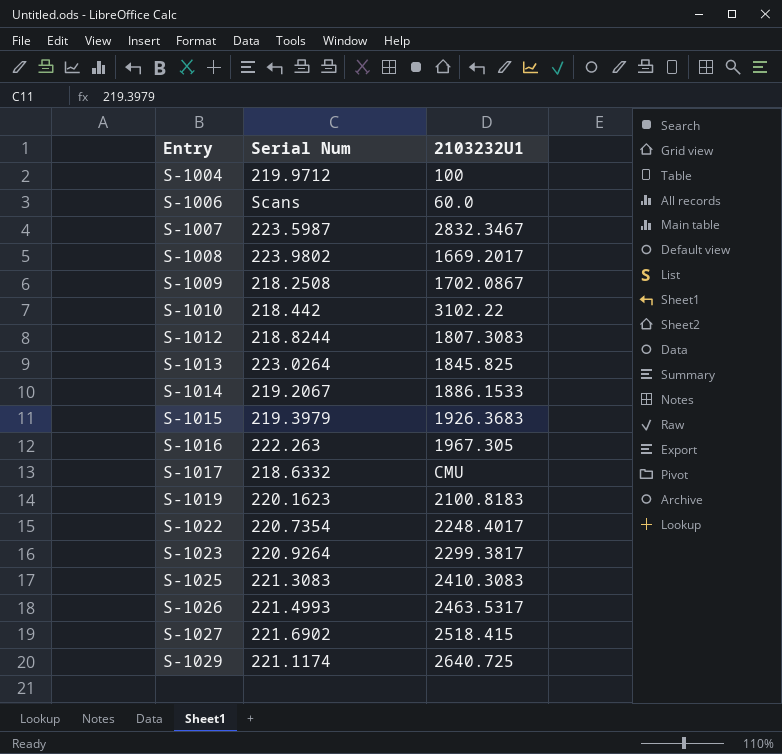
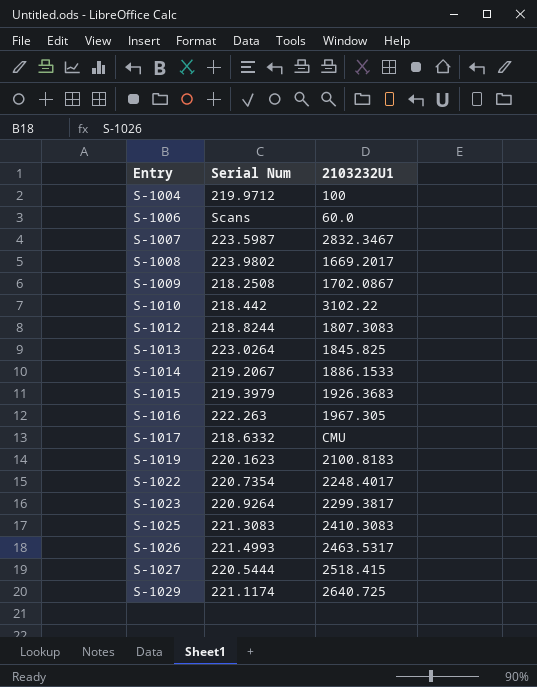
S-1027 | Serial Num: 221.6902 -> 220.5444

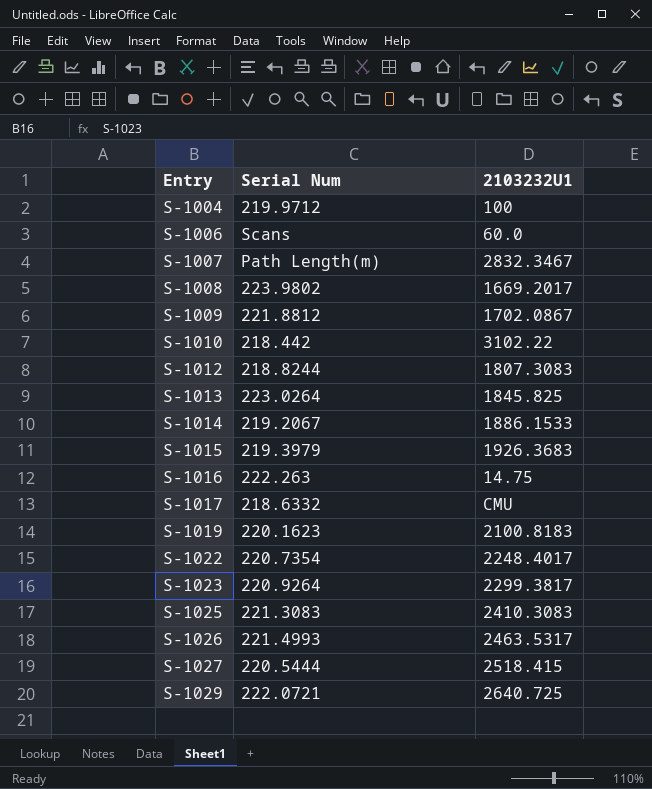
S-1007 | Serial Num: 223.5987 -> Path Length(m)
S-1009 | Serial Num: 218.2508 -> 221.8812
S-1016 | 2103232U1: 1967.305 -> 14.75
S-1029 | Serial Num: 221.1174 -> 222.0721

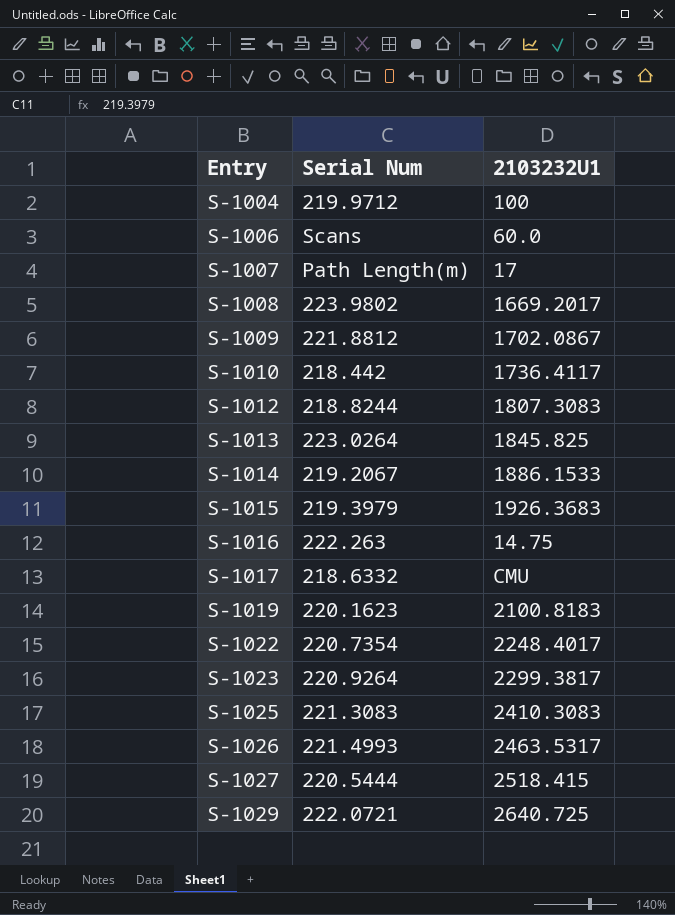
S-1007 | 2103232U1: 2832.3467 -> 17
S-1010 | 2103232U1: 3102.22 -> 1736.4117

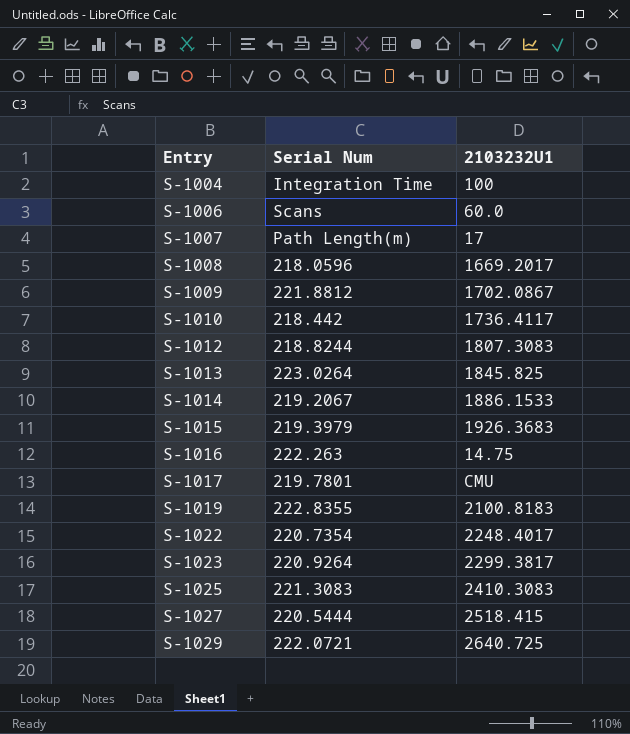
row S-1026: 221.4993 | 2463.5317 -> none
S-1004 | Serial Num: 219.9712 -> Integration Time
S-1008 | Serial Num: 223.9802 -> 218.0596
S-1017 | Serial Num: 218.6332 -> 219.7801
S-1019 | Serial Num: 220.1623 -> 222.8355

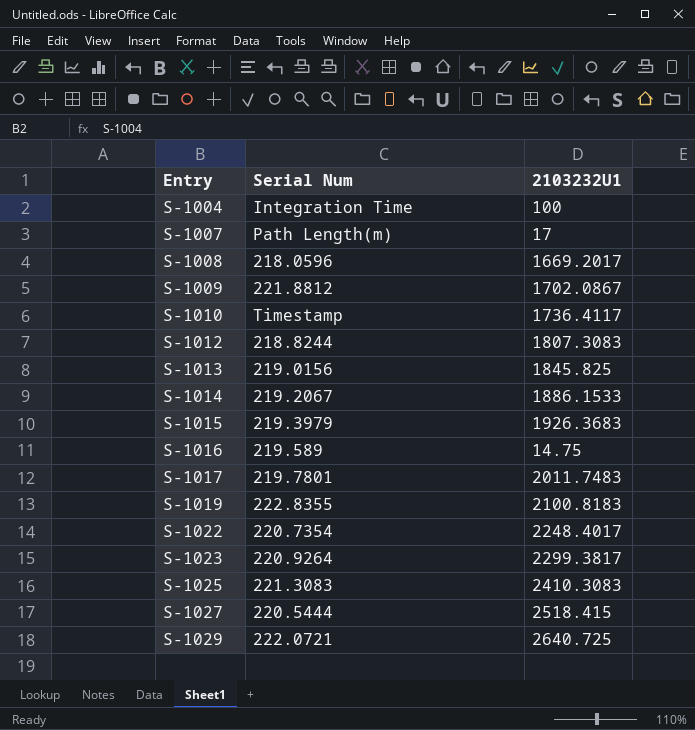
row S-1006: Scans | 60.0 -> none
S-1010 | Serial Num: 218.442 -> Timestamp
S-1013 | Serial Num: 223.0264 -> 219.0156
S-1016 | Serial Num: 222.263 -> 219.589
S-1017 | 2103232U1: CMU -> 2011.7483

